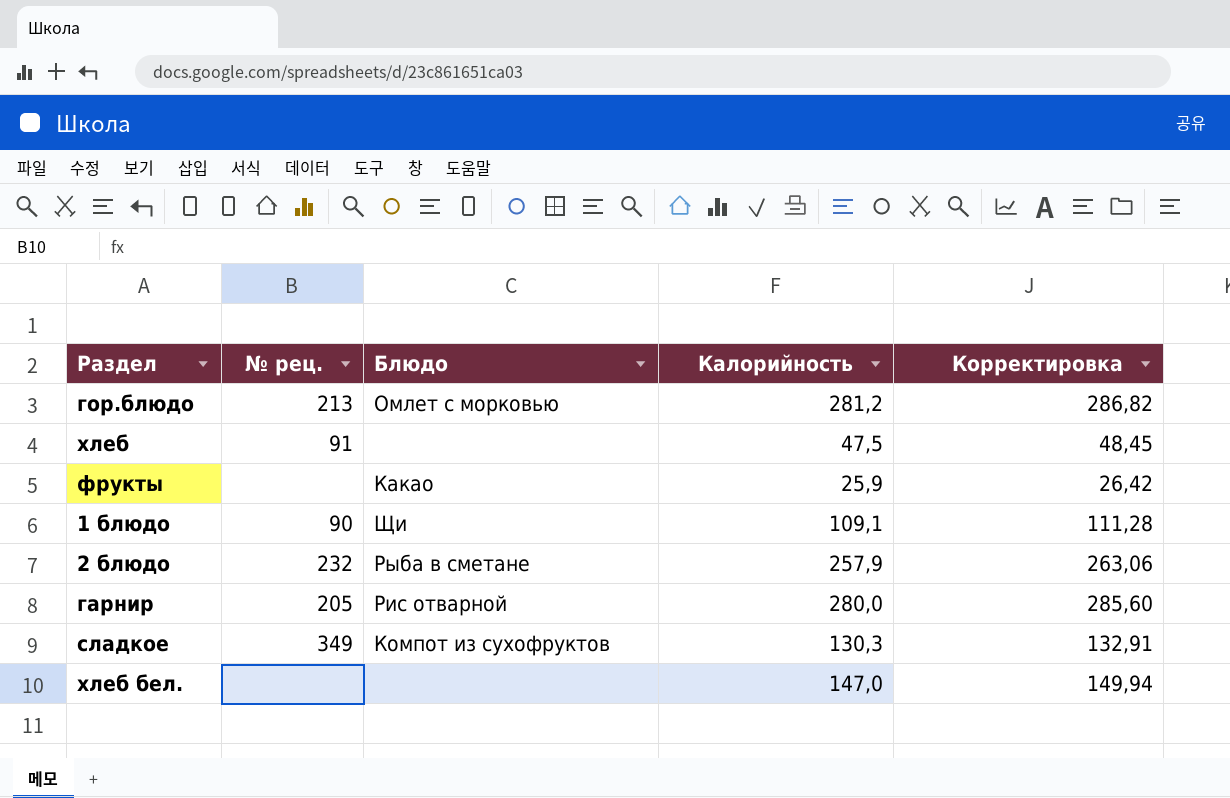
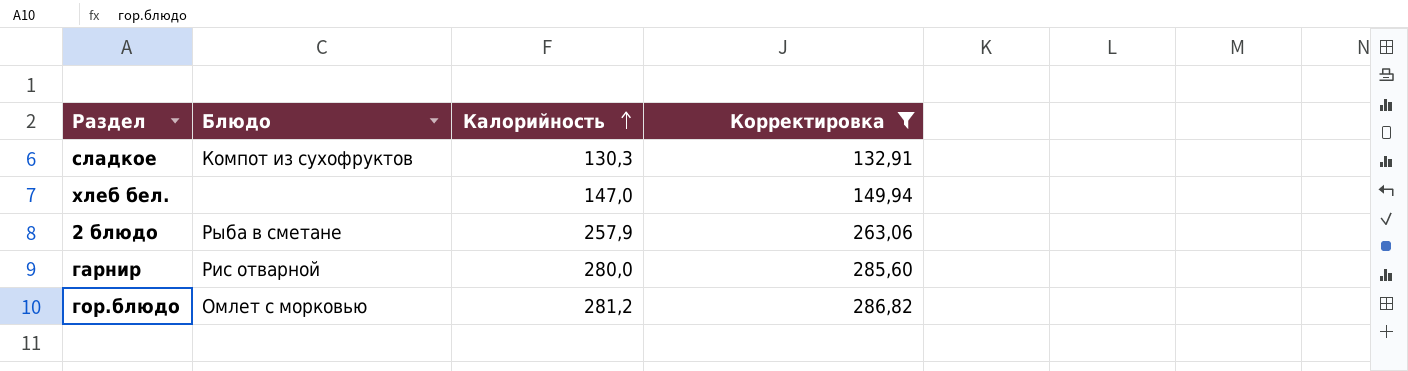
filter: none -> Корректировка >= 132,91
row order: none -> Калорийность ascending
column № рец. | position: 2 -> none

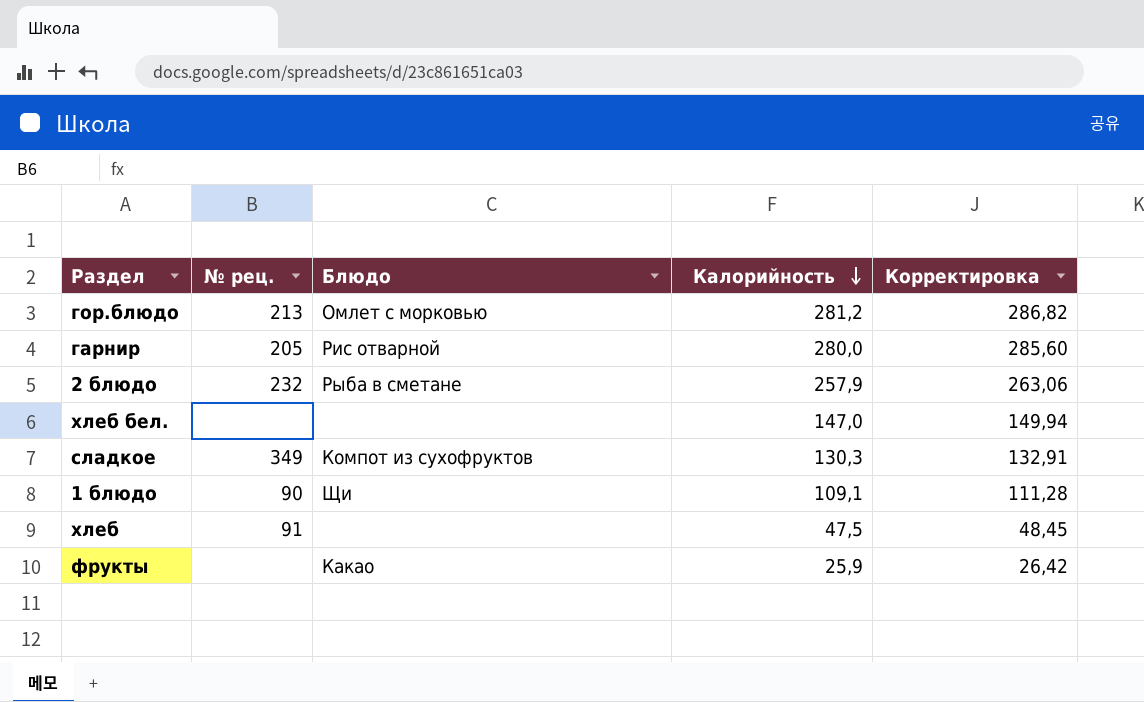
filter: Корректировка >= 132,91 -> none
row order: Калорийность ascending -> Калорийность descending
column № рец. | position: none -> 2

